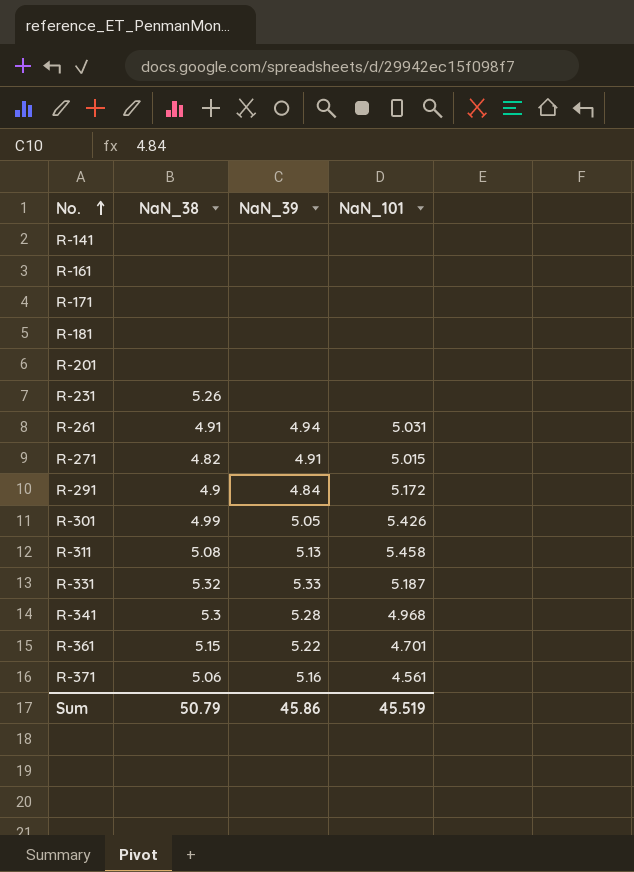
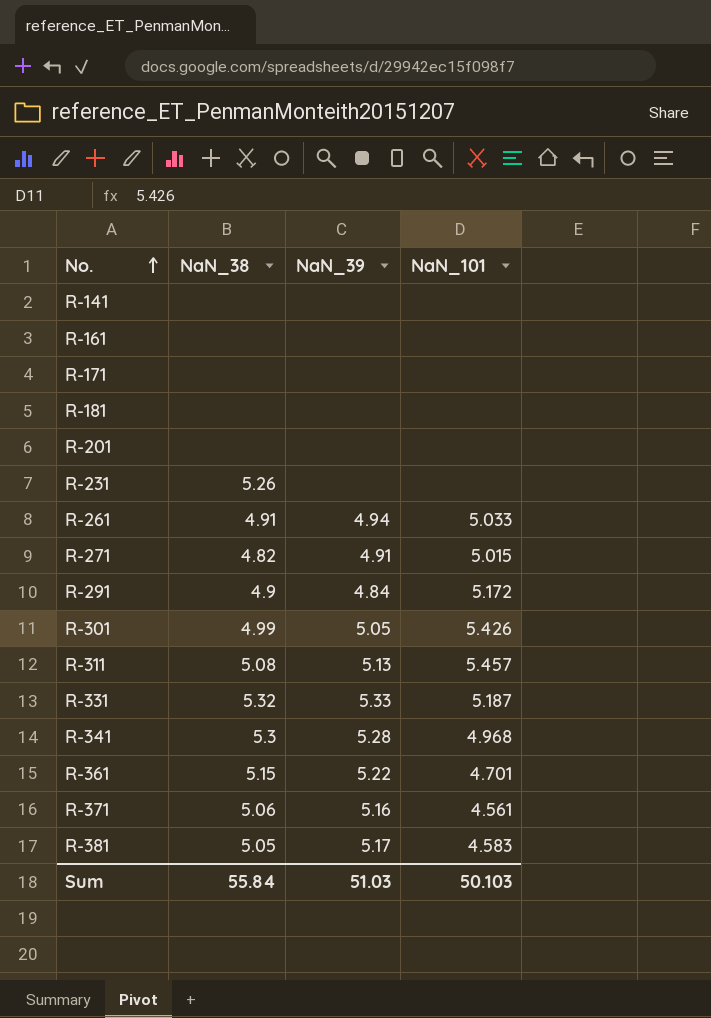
R-261 | NaN_101: 5.031 -> 5.033
R-311 | NaN_101: 5.458 -> 5.457
row R-381: none -> 5.05 | 5.17 | 4.583
Sum | NaN_38: 50.79 -> 55.84
Sum | NaN_39: 45.86 -> 51.03
Sum | NaN_101: 45.519 -> 50.103

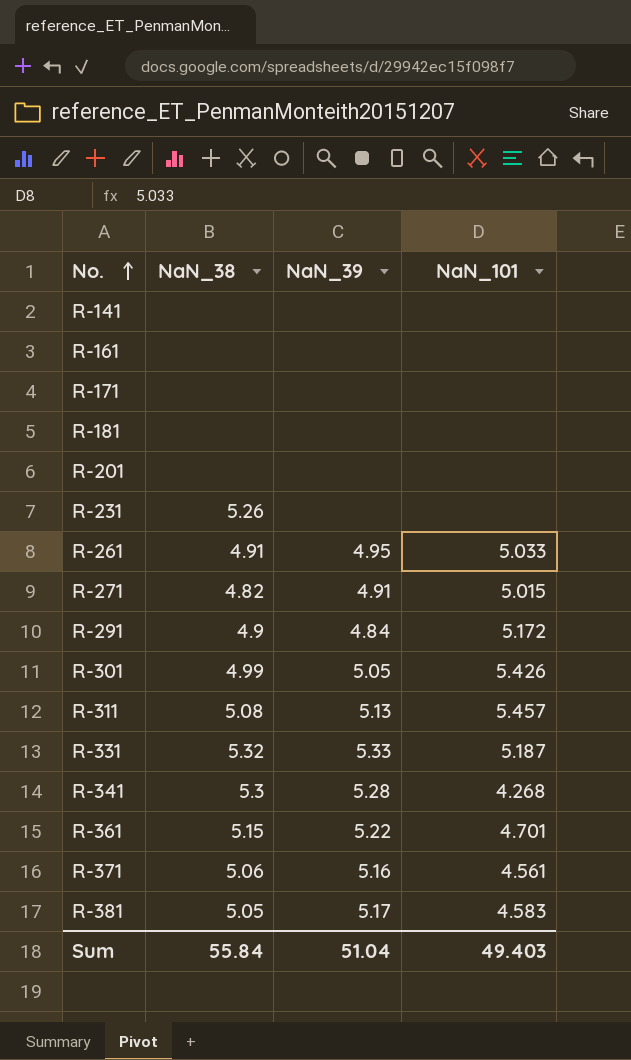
R-261 | NaN_39: 4.94 -> 4.95
R-341 | NaN_101: 4.968 -> 4.268
Sum | NaN_39: 51.03 -> 51.04
Sum | NaN_101: 50.103 -> 49.403

